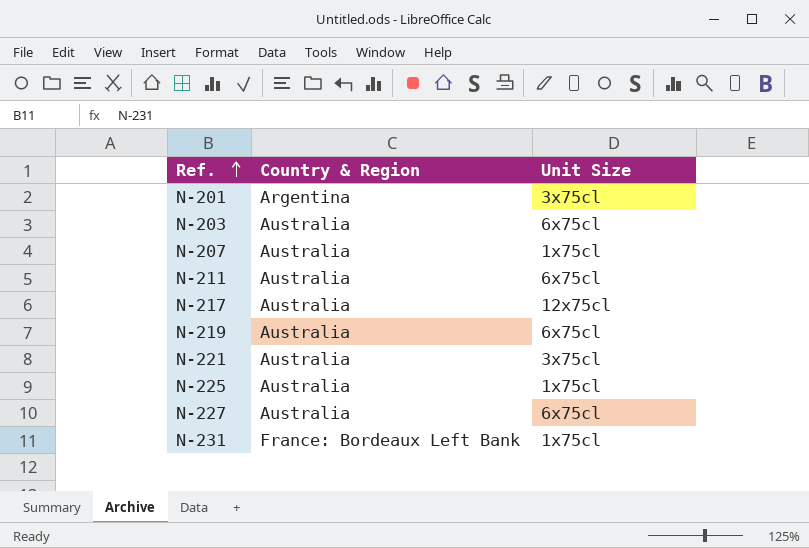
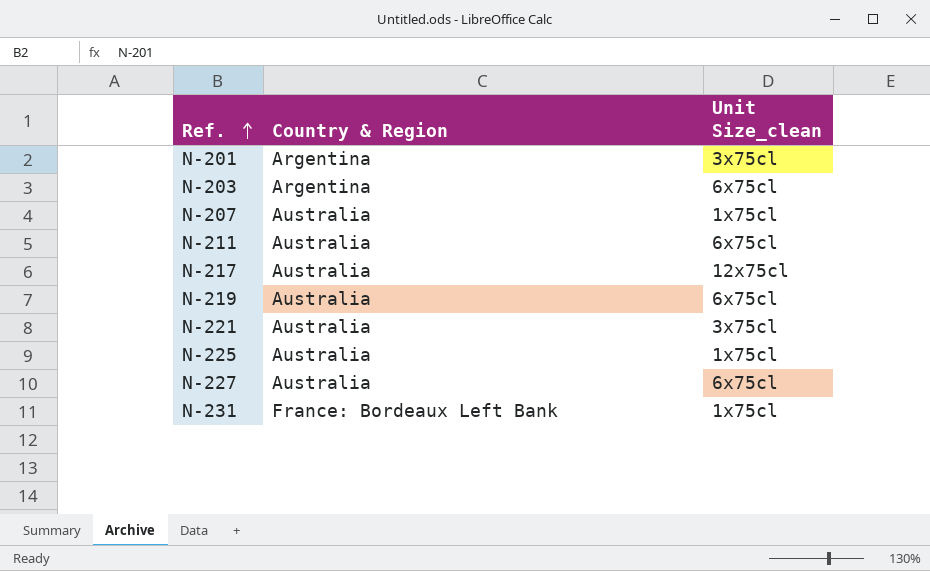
column name: Unit Size -> Unit Size_clean
N-203 | Country & Region: Australia -> Argentina

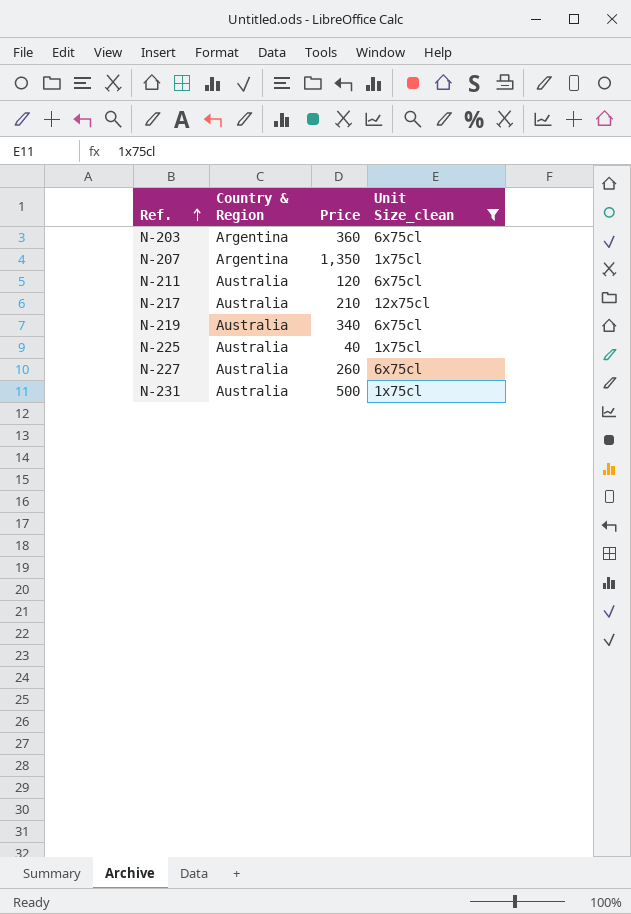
filter: none -> Unit Size_clean != 3x75cl
column Price | position: none -> 3
N-207 | Country & Region: Australia -> Argentina
N-231 | Country & Region: France: Bordeaux Left Bank -> Australia

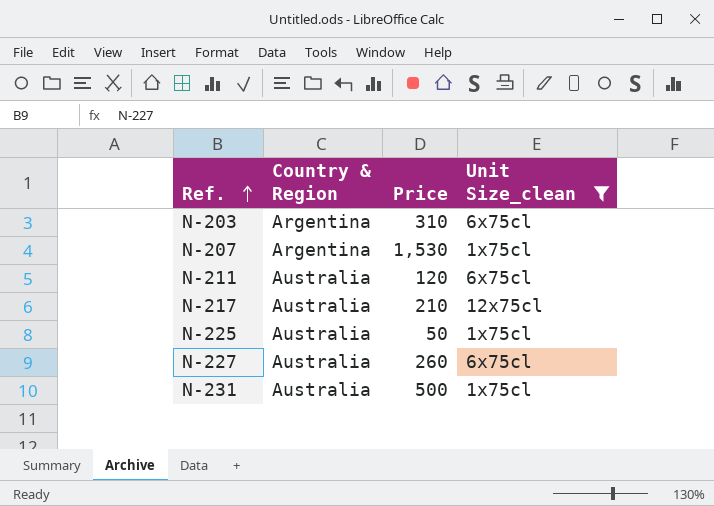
row N-219: Australia | 340 | 6x75cl -> none
N-203 | Price: 360 -> 310
N-207 | Price: 1,350 -> 1,530
N-225 | Price: 40 -> 50

